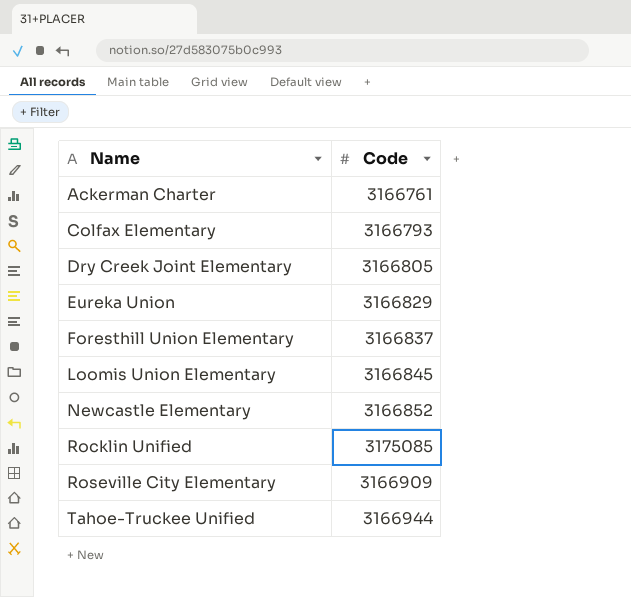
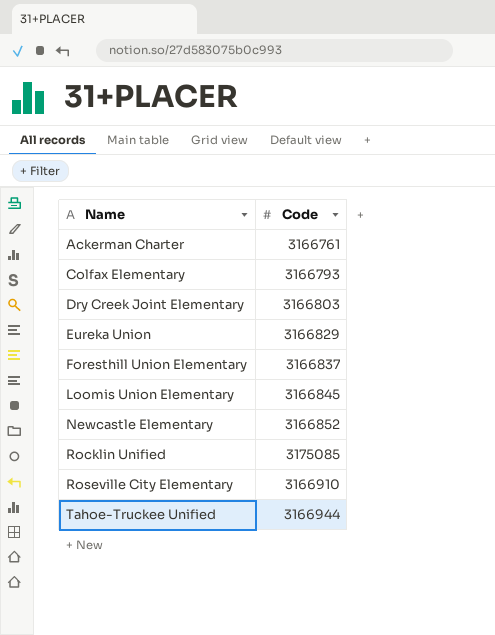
Dry Creek Joint Elementary | Code: 3166805 -> 3166803
Roseville City Elementary | Code: 3166909 -> 3166910

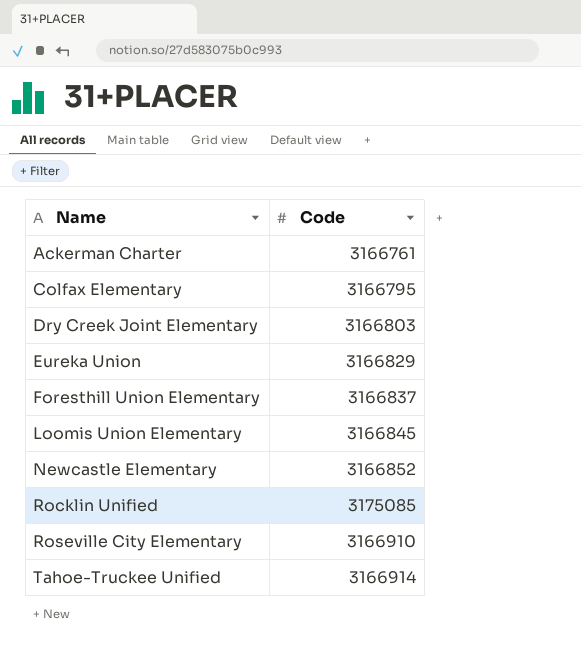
Colfax Elementary | Code: 3166793 -> 3166795
Tahoe-Truckee Unified | Code: 3166944 -> 3166914

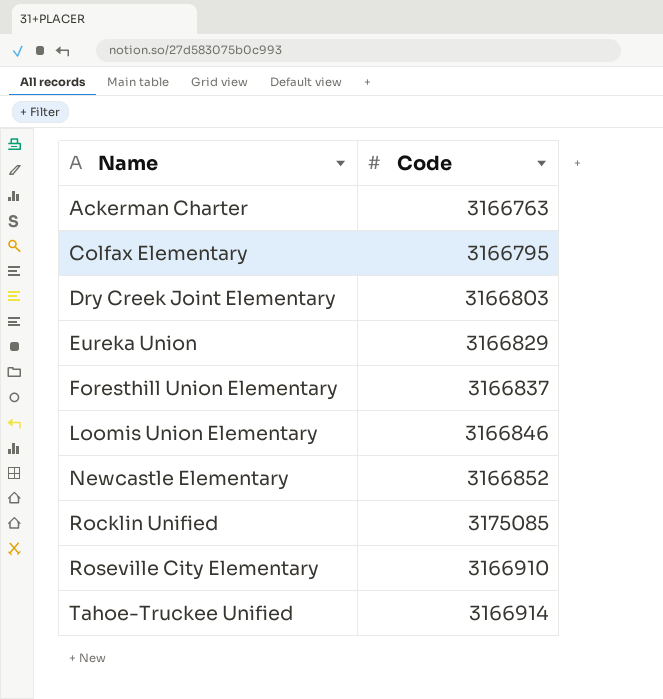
Ackerman Charter | Code: 3166761 -> 3166763
Loomis Union Elementary | Code: 3166845 -> 3166846

